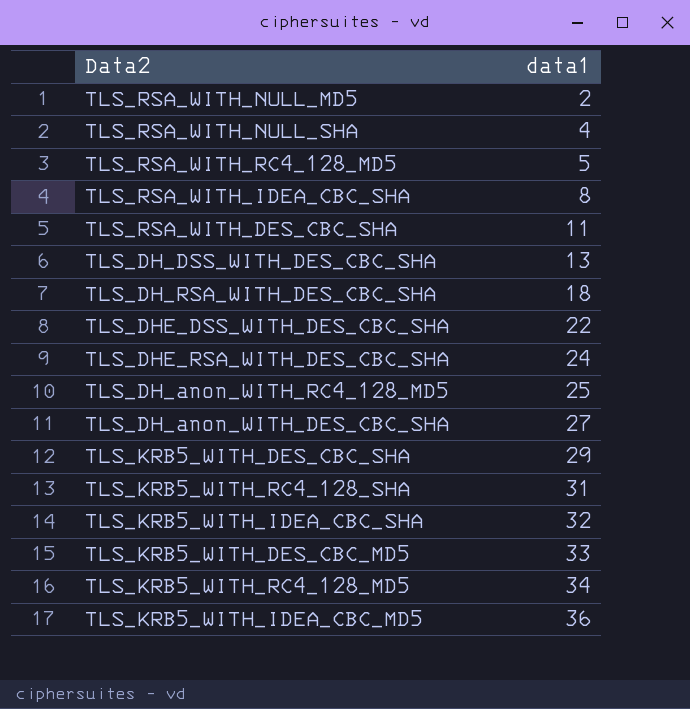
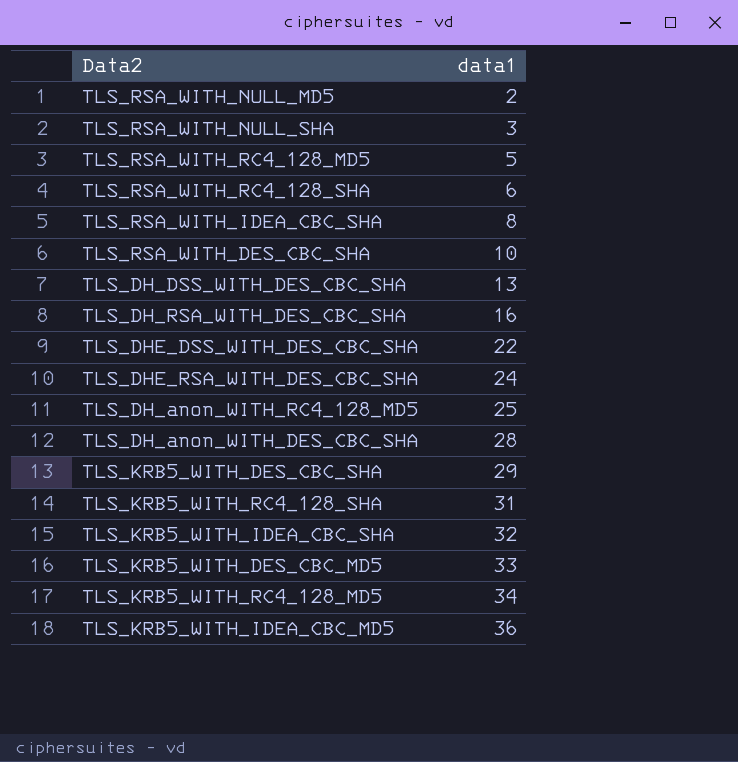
TLS_RSA_WITH_NULL_SHA | data1: 4 -> 3
row TLS_RSA_WITH_RC4_128_SHA: none -> 6
TLS_RSA_WITH_DES_CBC_SHA | data1: 11 -> 10
TLS_DH_RSA_WITH_DES_CBC_SHA | data1: 18 -> 16
TLS_DH_anon_WITH_DES_CBC_SHA | data1: 27 -> 28

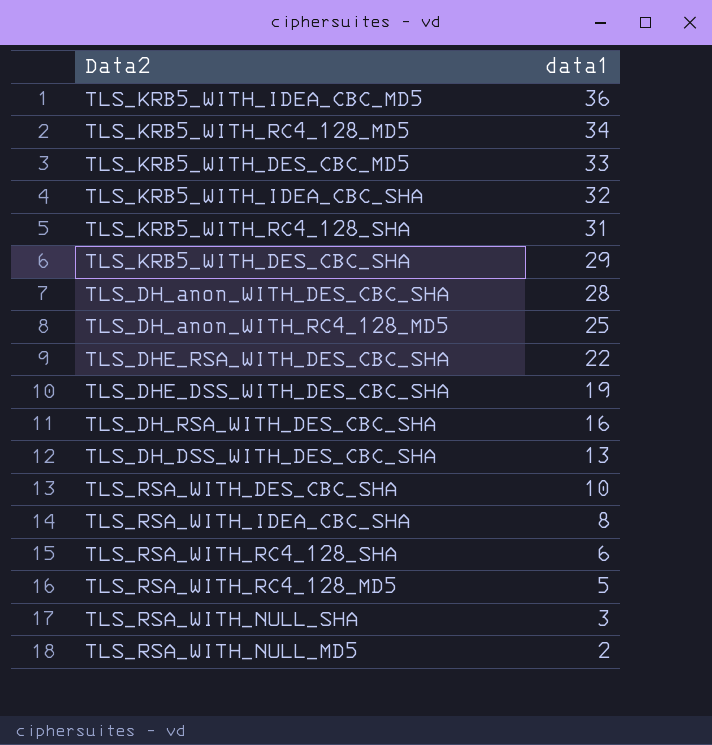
row order: data1 ascending -> data1 descending
TLS_DHE_RSA_WITH_DES_CBC_SHA | data1: 24 -> 22
TLS_DHE_DSS_WITH_DES_CBC_SHA | data1: 22 -> 19

